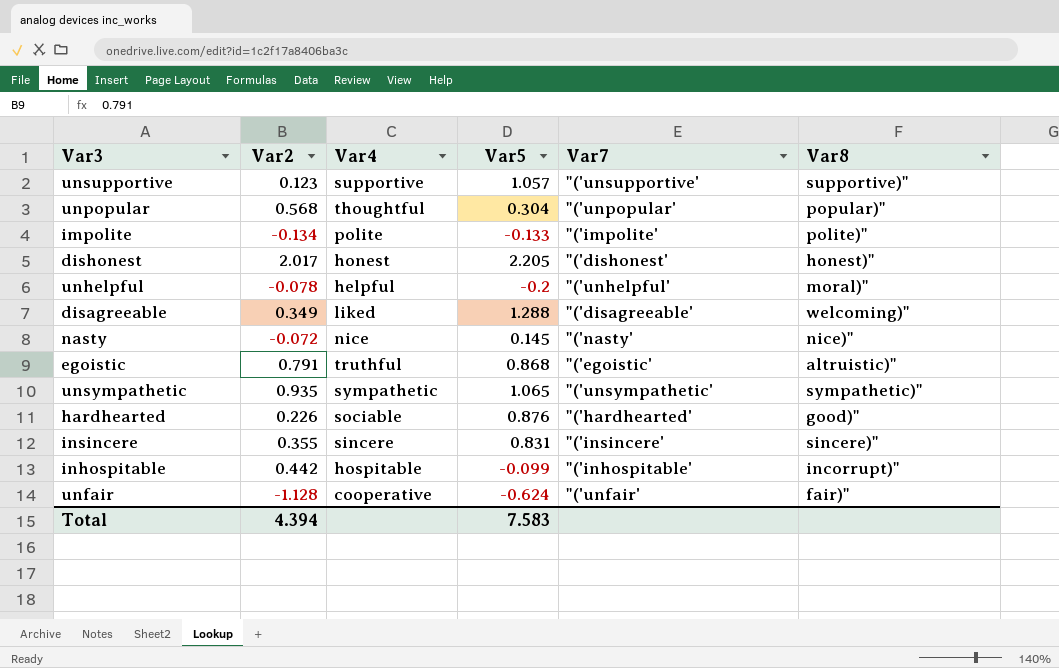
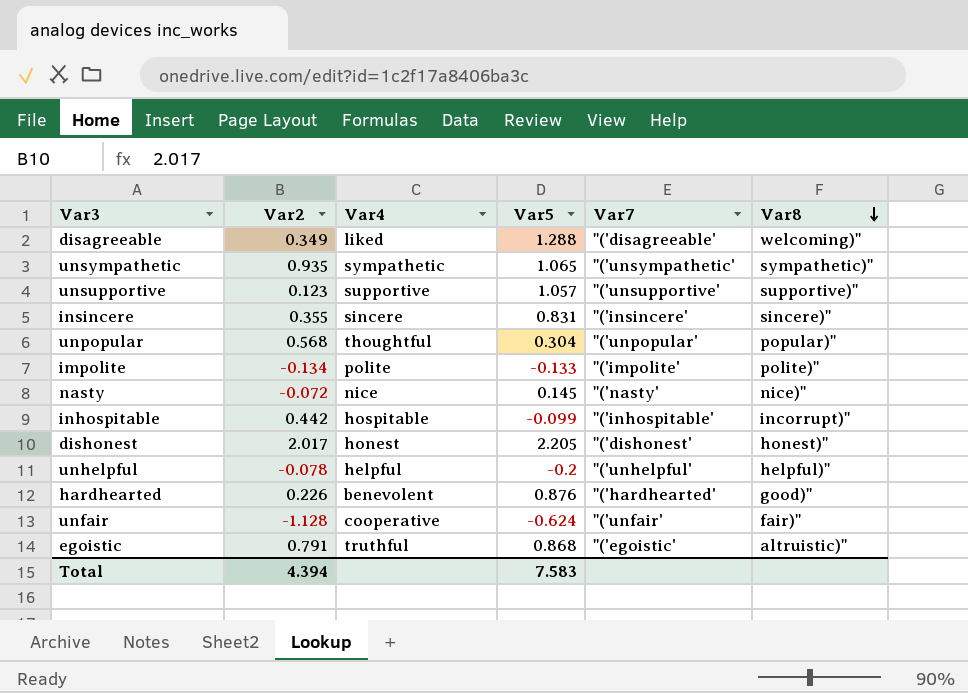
row order: none -> Var8 descending
unhelpful | Var8: moral)" -> helpful)"
hardhearted | Var4: sociable -> benevolent

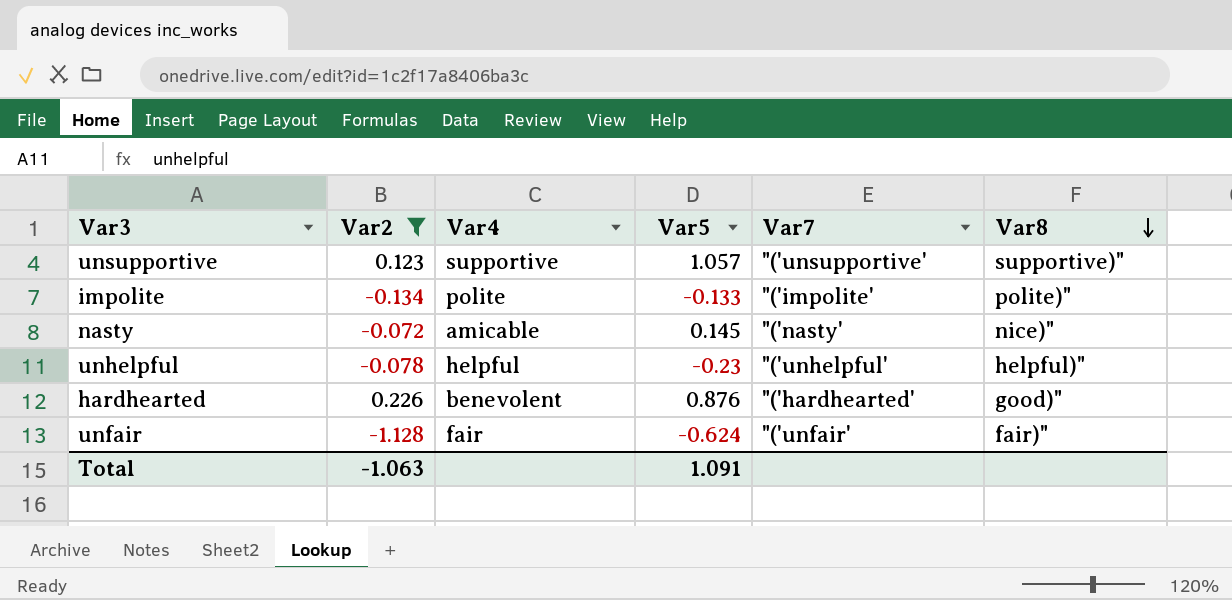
filter: none -> Var2 <= 0.226
nasty | Var4: nice -> amicable
unhelpful | Var5: -0.2 -> -0.23
unfair | Var4: cooperative -> fair
Total | Var2: 4.394 -> -1.063
Total | Var5: 7.583 -> 1.091

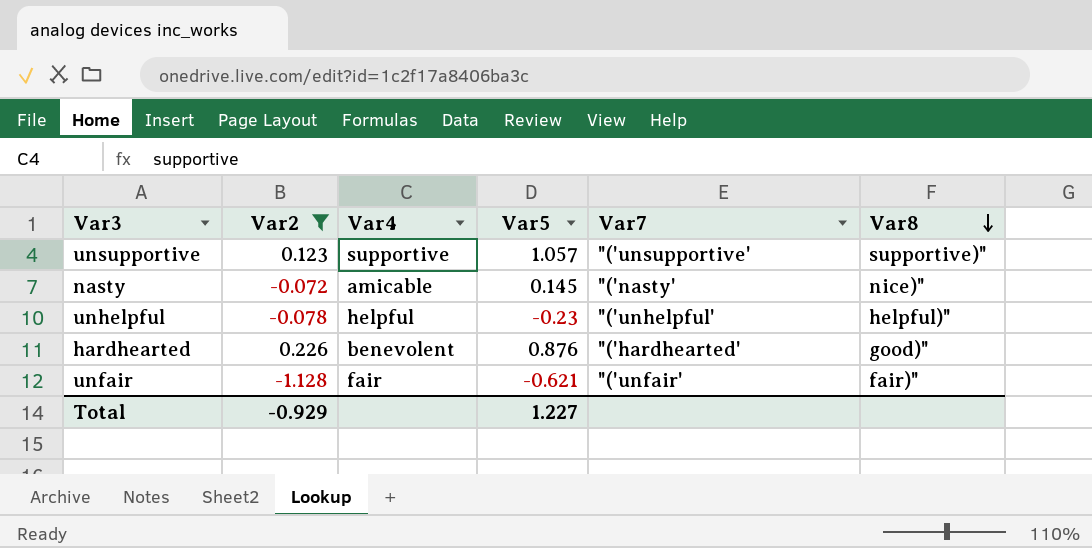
row impolite: -0.134 | polite | -0.133 | "('impolite' | polite)" -> none
unfair | Var5: -0.624 -> -0.621
Total | Var2: -1.063 -> -0.929
Total | Var5: 1.091 -> 1.227

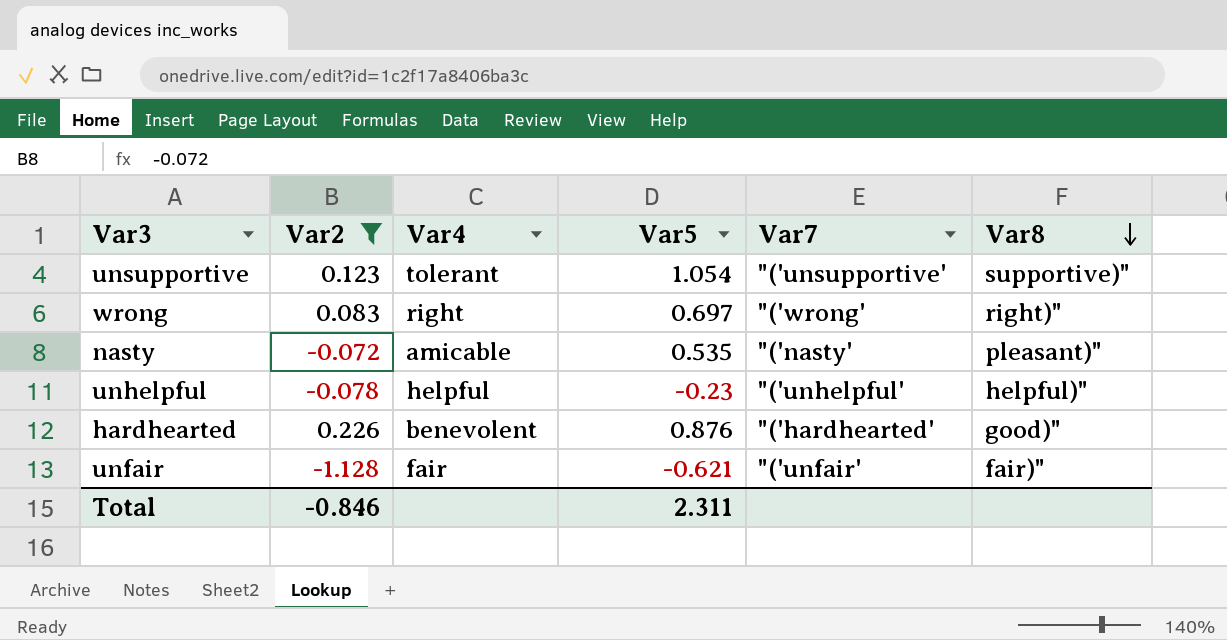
unsupportive | Var4: supportive -> tolerant
unsupportive | Var5: 1.057 -> 1.054
row wrong: none -> 0.083 | right | 0.697 | "('wrong' | right)"
nasty | Var5: 0.145 -> 0.535
nasty | Var8: nice)" -> pleasant)"
Total | Var2: -0.929 -> -0.846
Total | Var5: 1.227 -> 2.311

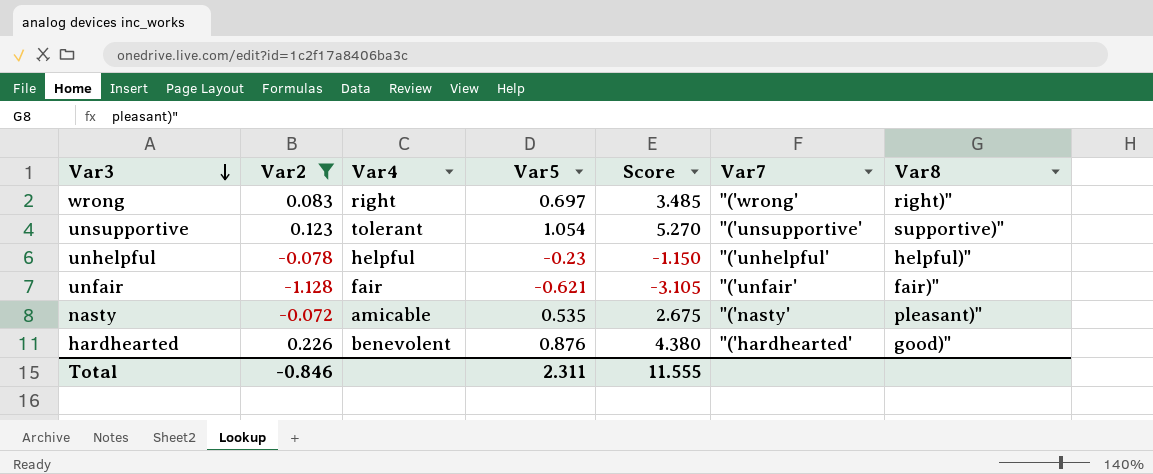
row order: Var8 descending -> Var3 descending
column Score | formula: none -> [Var5] * 5

